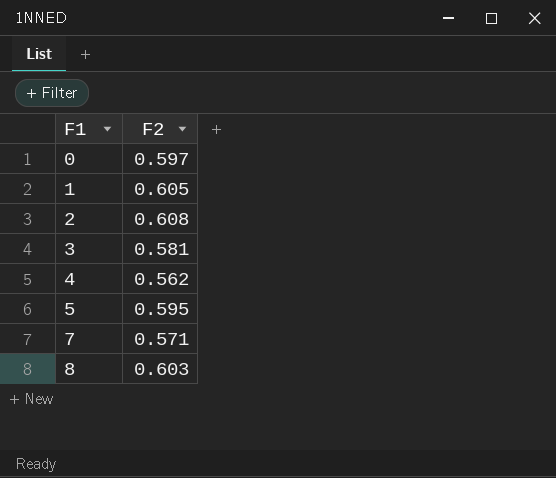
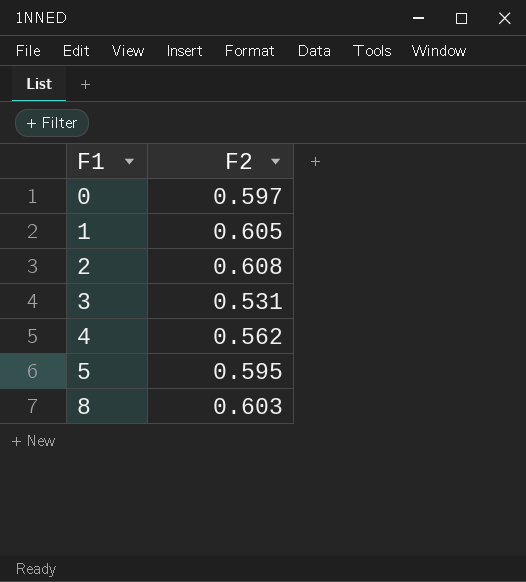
row 7: 0.571 -> none
3 | F2: 0.581 -> 0.531

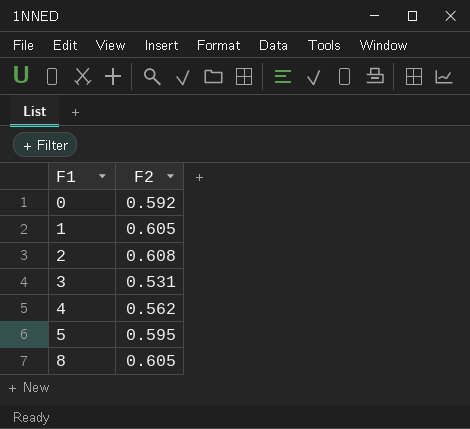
0 | F2: 0.597 -> 0.592
8 | F2: 0.603 -> 0.605

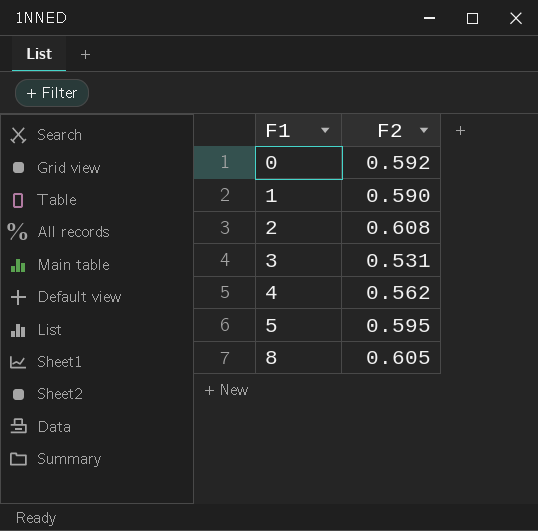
1 | F2: 0.605 -> 0.590

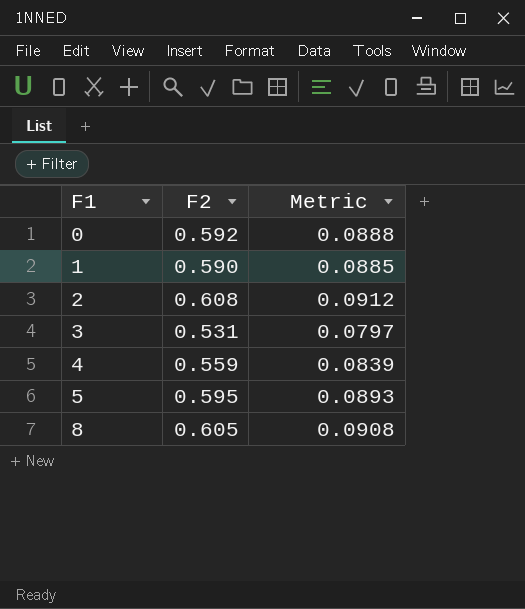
column Metric | formula: none -> [F2] * 0.15
4 | F2: 0.562 -> 0.559

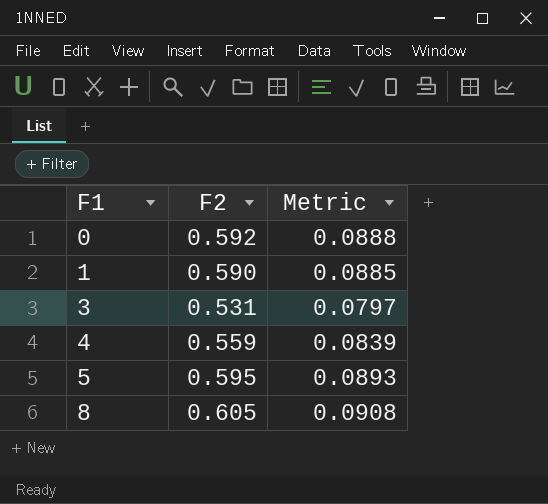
row 2: 0.608 | 0.0912 -> none

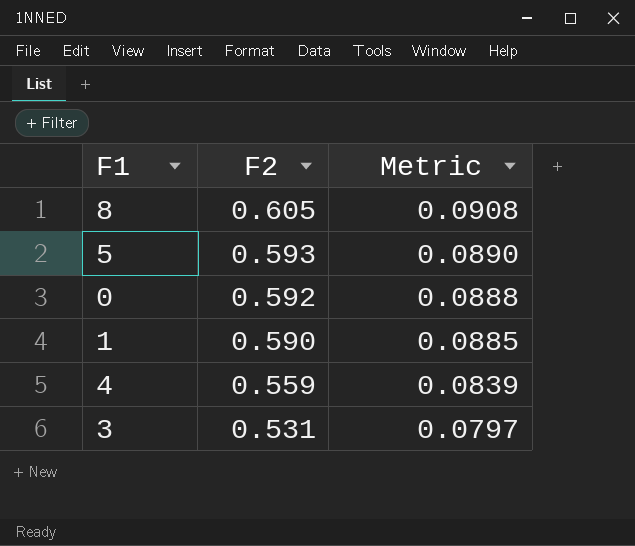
row order: F1 ascending -> F2 descending
5 | F2: 0.595 -> 0.593
5 | Metric: 0.0893 -> 0.0890

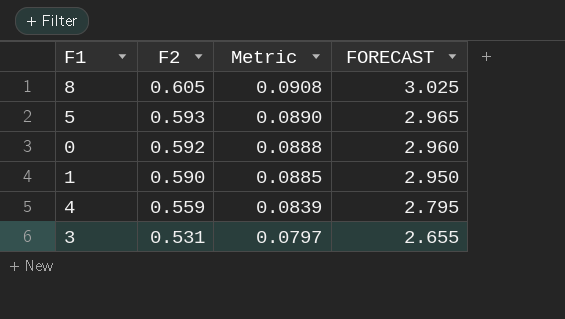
column FORECAST | formula: none -> [F2] * 5

